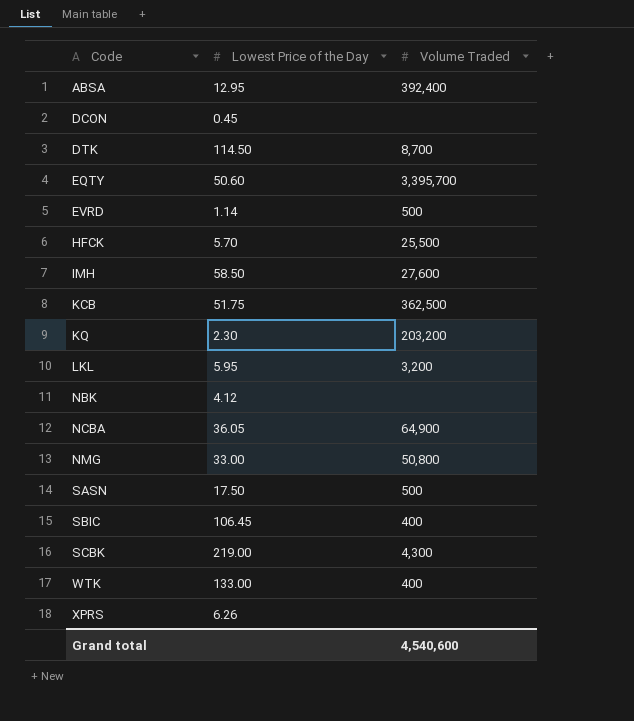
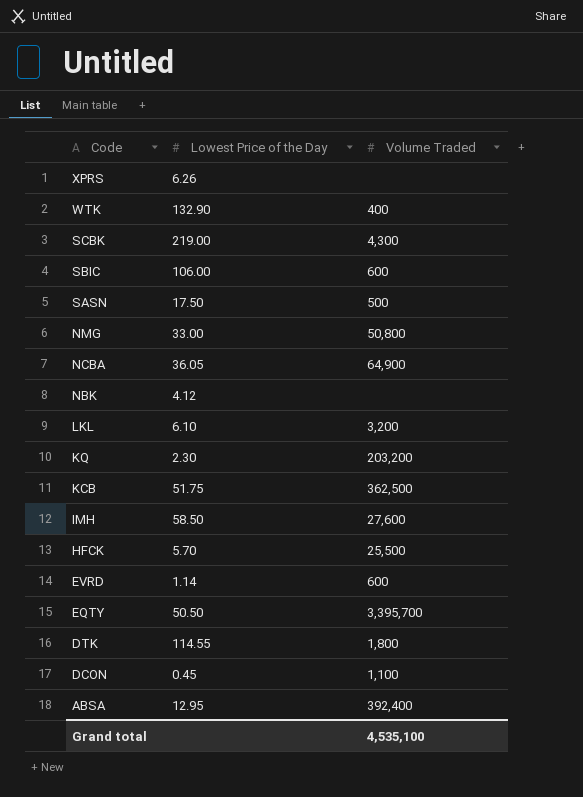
row order: Code ascending -> Code descending
WTK | Lowest Price of the Day: 133.00 -> 132.90
SBIC | Lowest Price of the Day: 106.45 -> 106.00
SBIC | Volume Traded: 400 -> 600
LKL | Lowest Price of the Day: 5.95 -> 6.10
EVRD | Volume Traded: 500 -> 600
EQTY | Lowest Price of the Day: 50.60 -> 50.50
DTK | Lowest Price of the Day: 114.50 -> 114.55
DTK | Volume Traded: 8,700 -> 1,800
DCON | Volume Traded: none -> 1,100
Grand total | Volume Traded: 4,540,600 -> 4,535,100

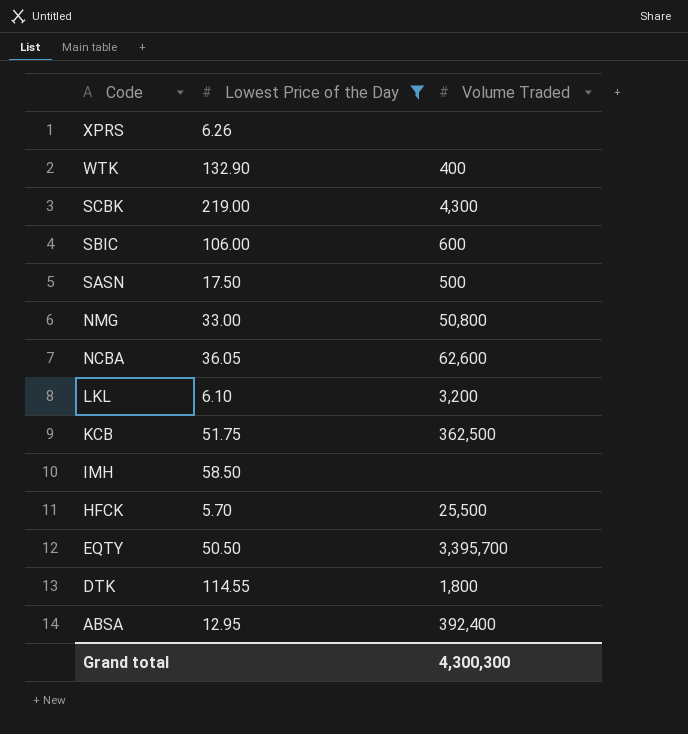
filter: none -> Lowest Price of the Day >= 5.70
NCBA | Volume Traded: 64,900 -> 62,600
IMH | Volume Traded: 27,600 -> none
Grand total | Volume Traded: 4,535,100 -> 4,300,300

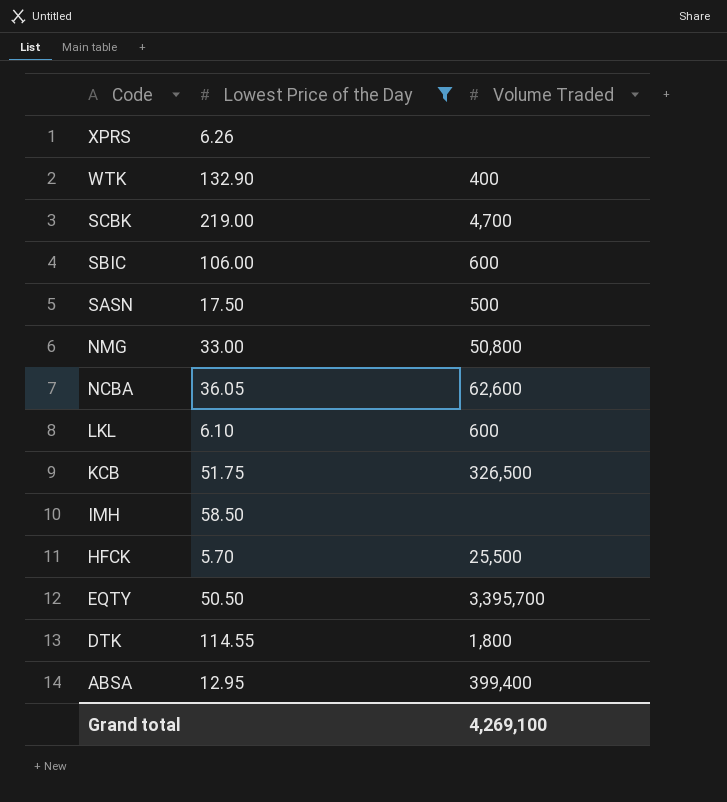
SCBK | Volume Traded: 4,300 -> 4,700
LKL | Volume Traded: 3,200 -> 600
KCB | Volume Traded: 362,500 -> 326,500
ABSA | Volume Traded: 392,400 -> 399,400
Grand total | Volume Traded: 4,300,300 -> 4,269,100

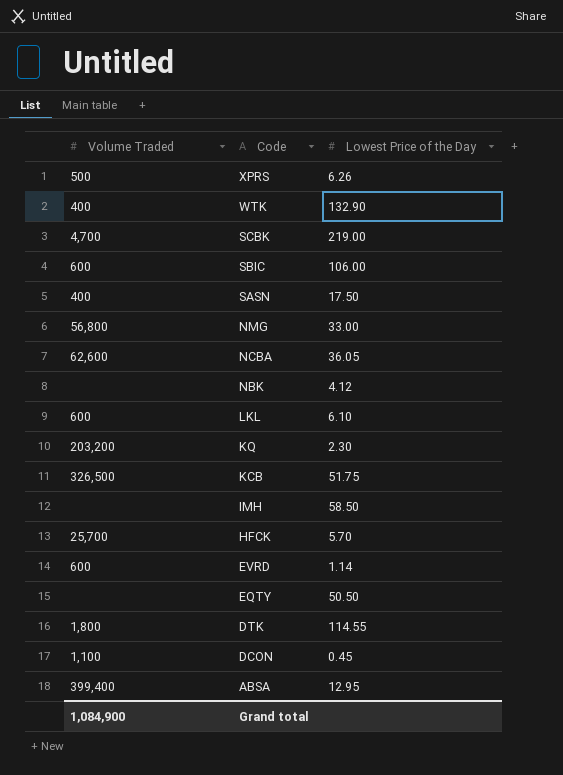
filter: Lowest Price of the Day >= 5.70 -> none
column Volume Traded | position: 3 -> 1
XPRS | Volume Traded: none -> 500
SASN | Volume Traded: 500 -> 400
NMG | Volume Traded: 50,800 -> 56,800
HFCK | Volume Traded: 25,500 -> 25,700
EQTY | Volume Traded: 3,395,700 -> none
Grand total | Volume Traded: 4,269,100 -> 1,084,900

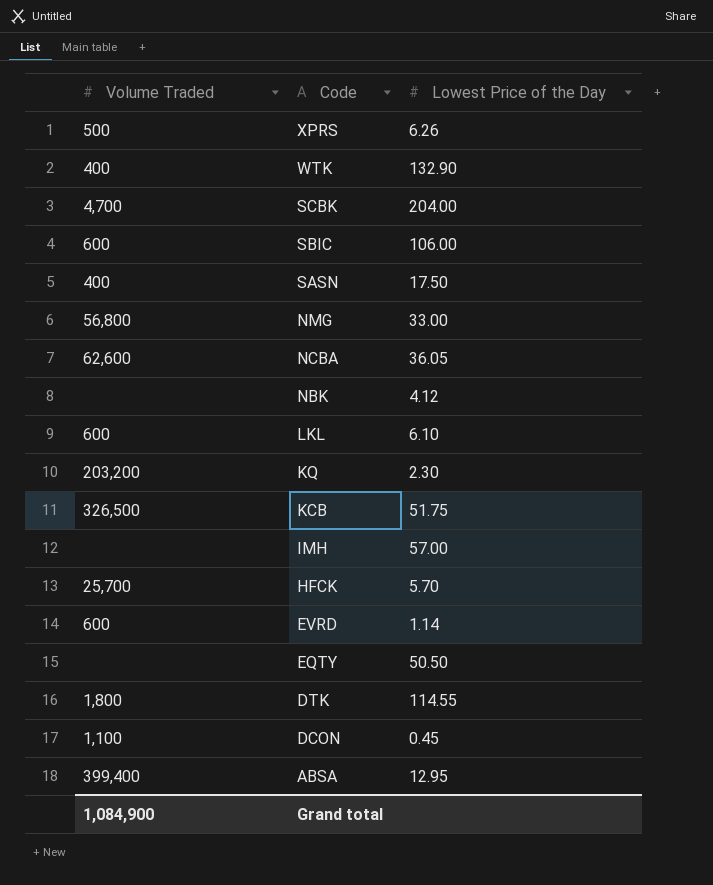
SCBK | Lowest Price of the Day: 219.00 -> 204.00
IMH | Lowest Price of the Day: 58.50 -> 57.00

